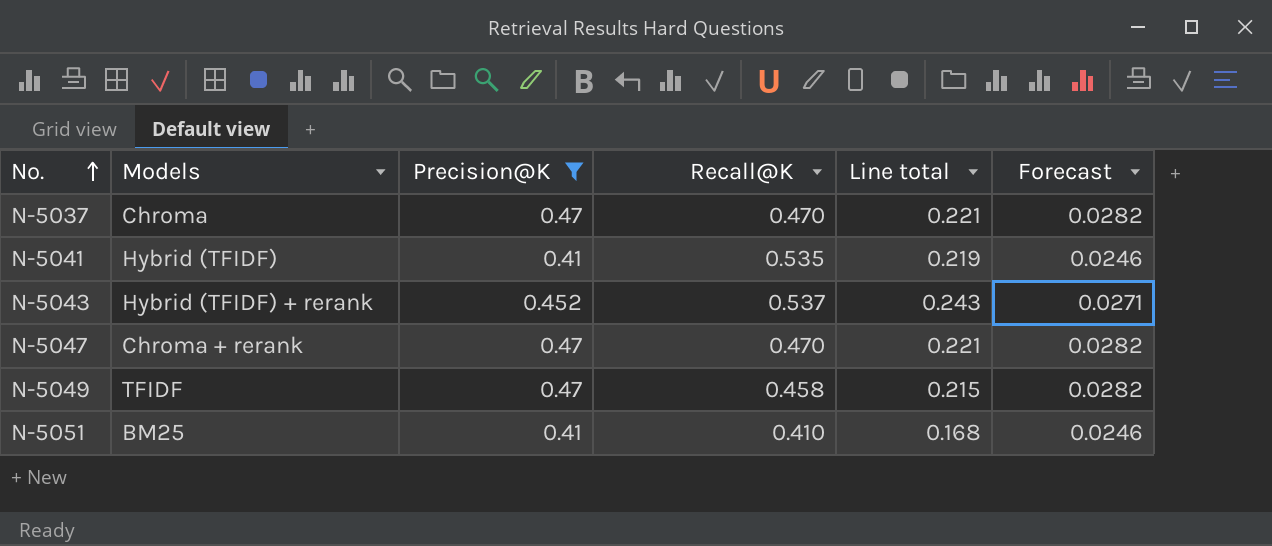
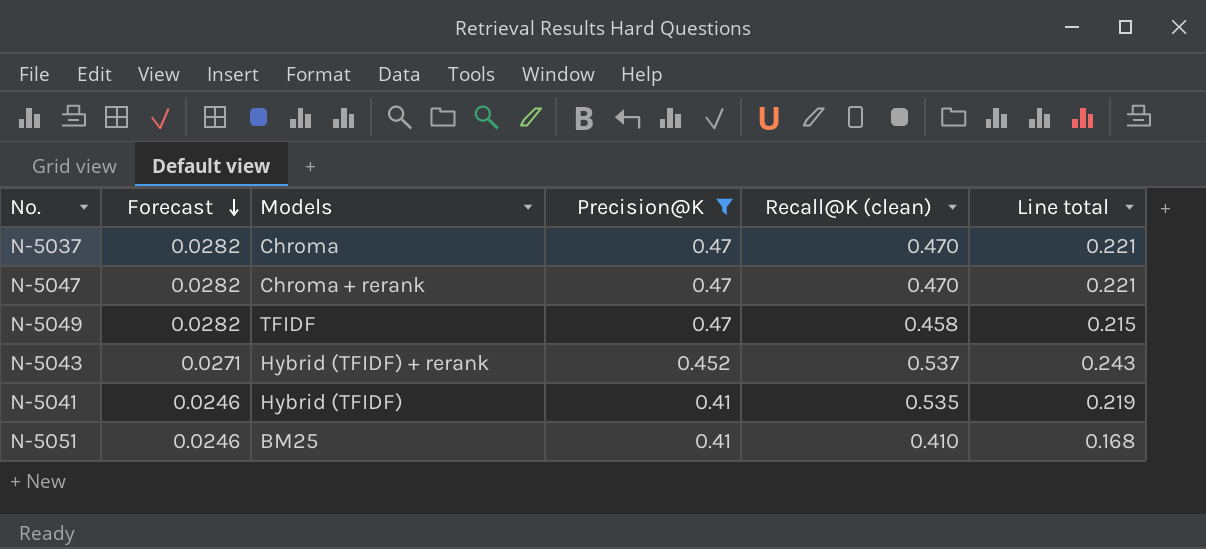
row order: No. ascending -> Forecast descending
column Forecast | position: 6 -> 2
column name: Recall@K -> Recall@K (clean)

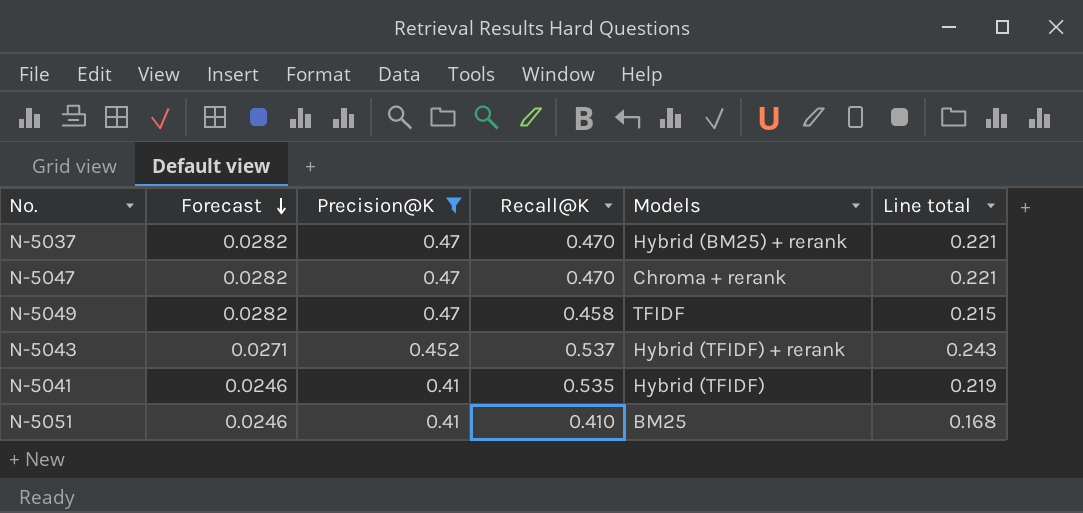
column name: Recall@K (clean) -> Recall@K
column Models | position: 3 -> 5
N-5037 | Models: Chroma -> Hybrid (BM25) + rerank

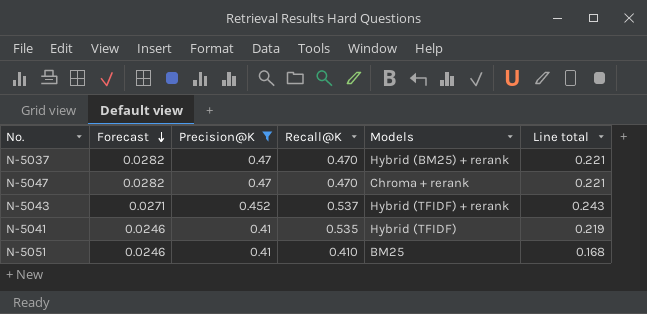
row N-5049: 0.0282 | 0.47 | 0.458 | TFIDF | 0.215 -> none

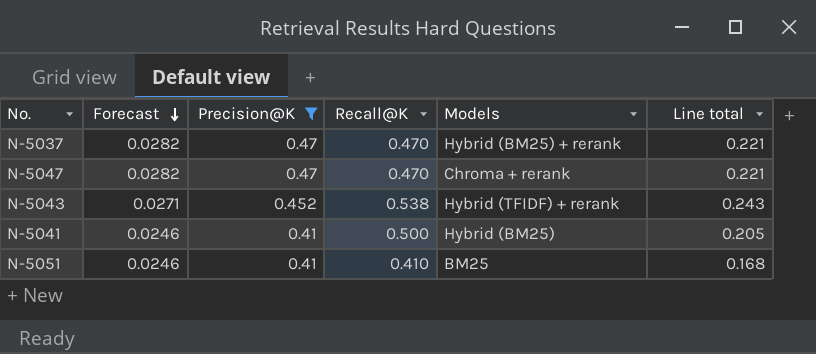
N-5043 | Recall@K: 0.537 -> 0.538
N-5041 | Recall@K: 0.535 -> 0.500
N-5041 | Models: Hybrid (TFIDF) -> Hybrid (BM25)
N-5041 | Line total: 0.219 -> 0.205

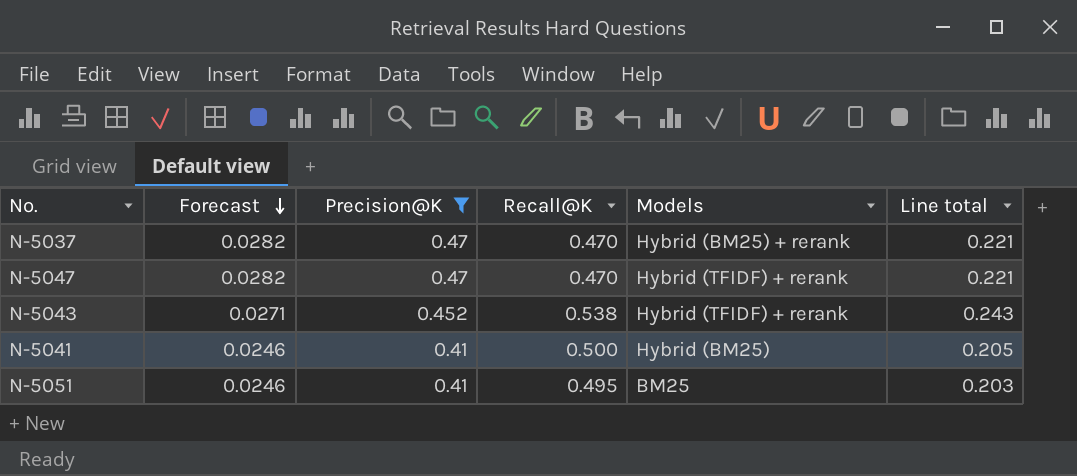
N-5047 | Models: Chroma + rerank -> Hybrid (TFIDF) + rerank
N-5051 | Recall@K: 0.410 -> 0.495
N-5051 | Line total: 0.168 -> 0.203

